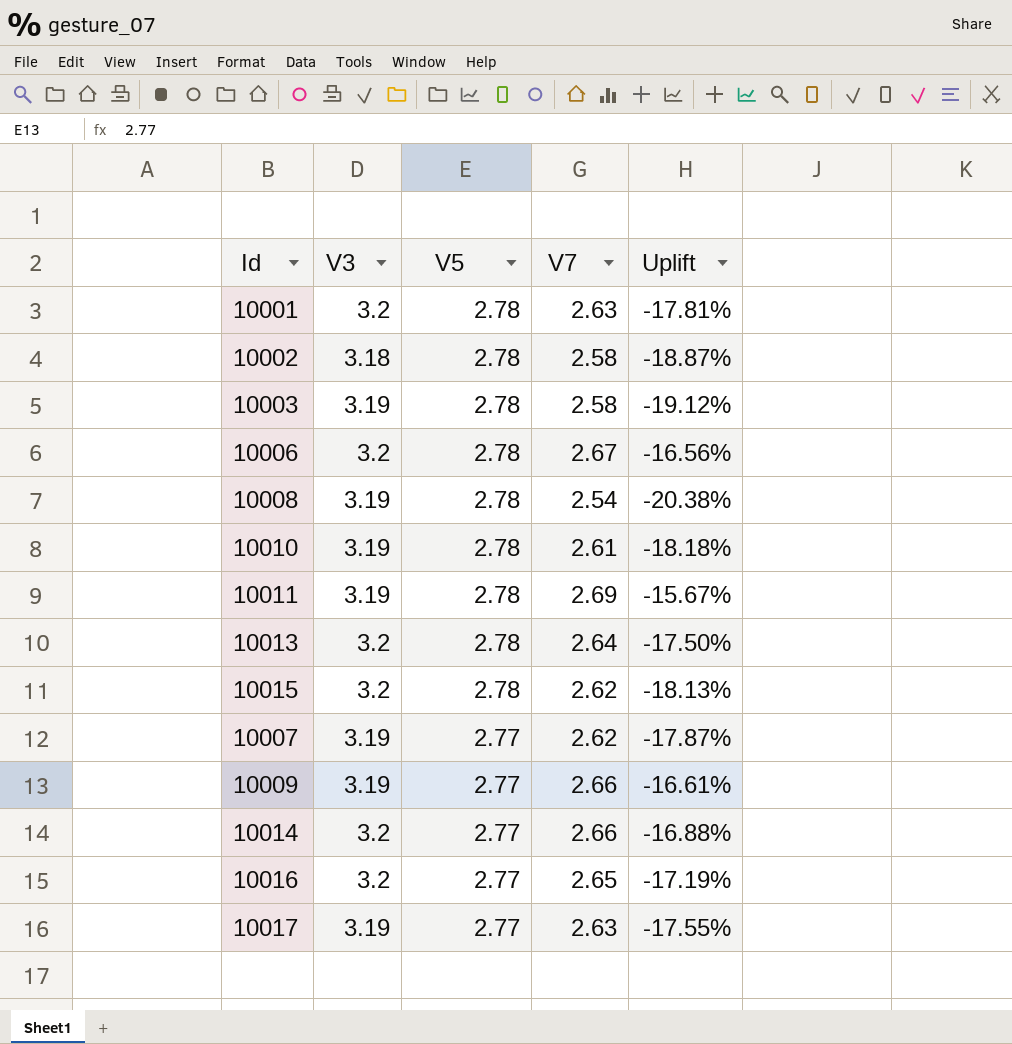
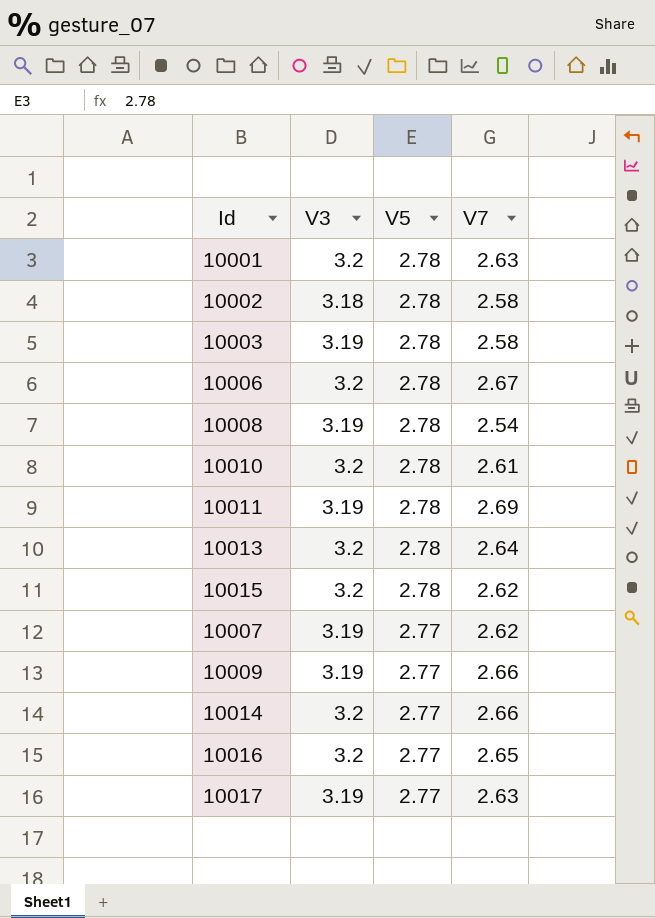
column Uplift | formula: ([V7] - [V3]) / [V3] -> none
10010 | V3: 3.19 -> 3.2

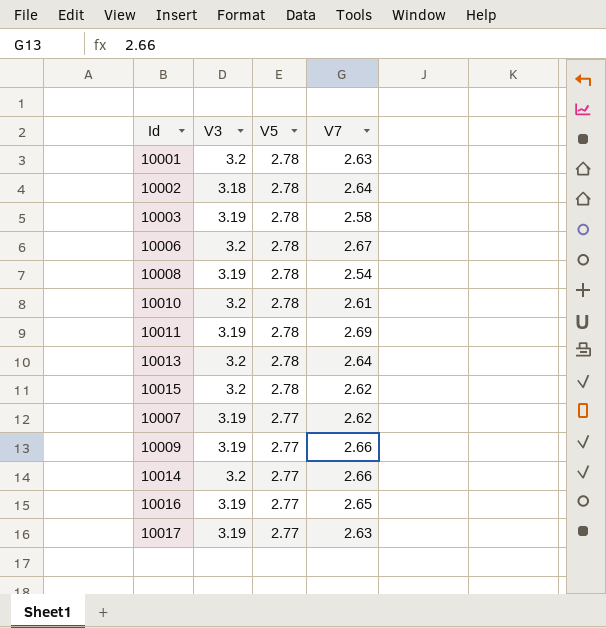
10002 | V7: 2.58 -> 2.64
10016 | V3: 3.2 -> 3.19

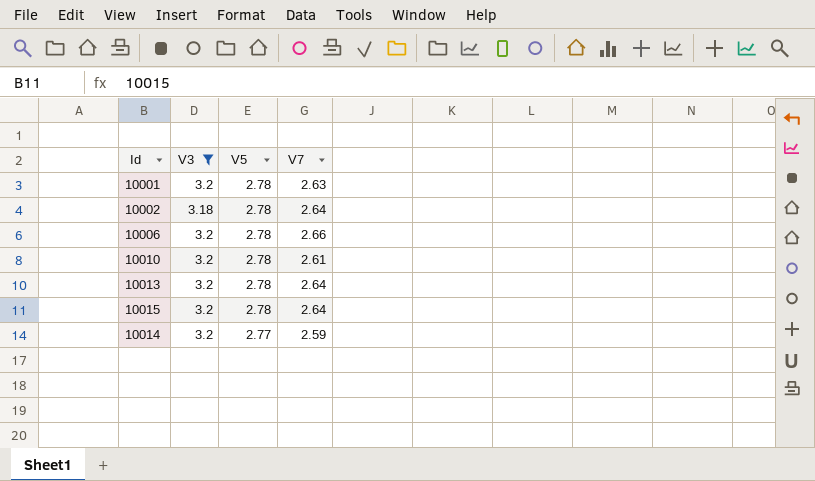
filter: none -> V3 != 3.19
10006 | V7: 2.67 -> 2.66
10015 | V7: 2.62 -> 2.64
10014 | V7: 2.66 -> 2.59

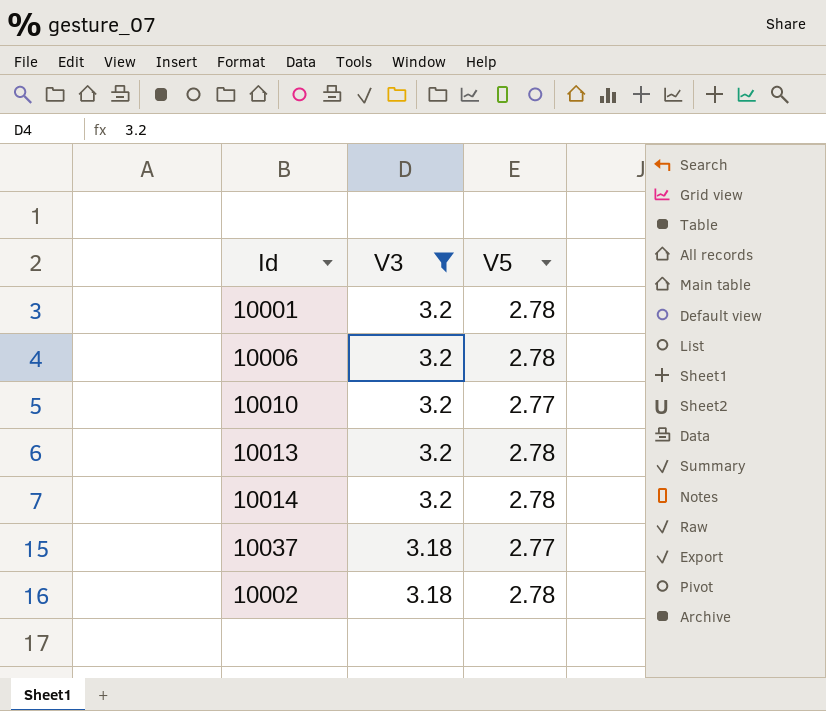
row order: V5 descending -> V3 descending
column V7 | position: 4 -> none
row 10015: 3.2 | 2.78 | 2.64 -> none
10010 | V5: 2.78 -> 2.77
10014 | V5: 2.77 -> 2.78
row 10037: none -> 3.18 | 2.77

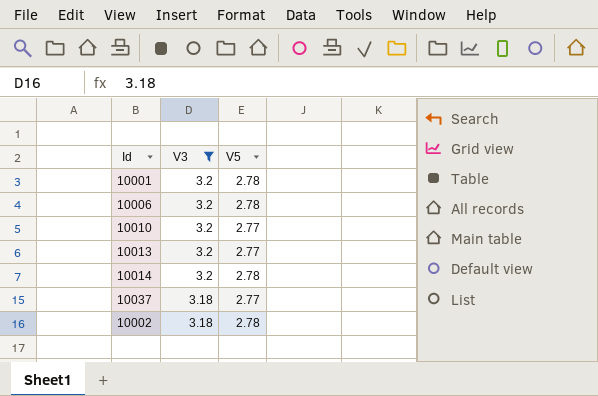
10013 | V5: 2.78 -> 2.77

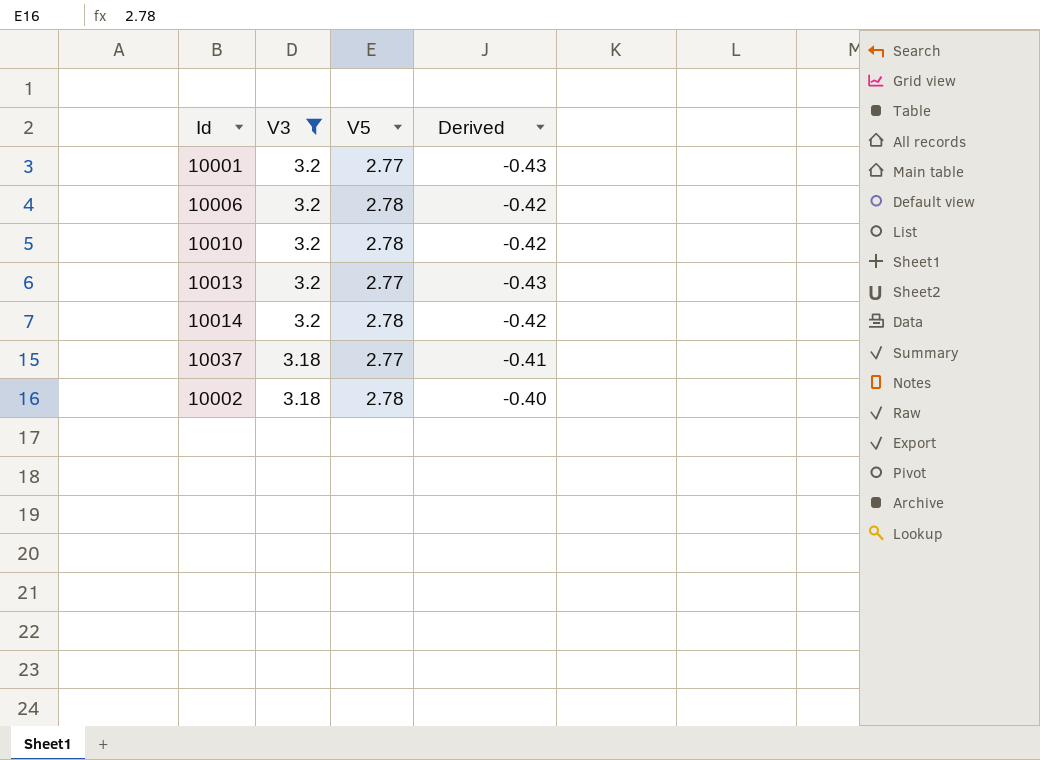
column Derived | formula: none -> [V5] - [V3]
10001 | V5: 2.78 -> 2.77
10010 | V5: 2.77 -> 2.78

